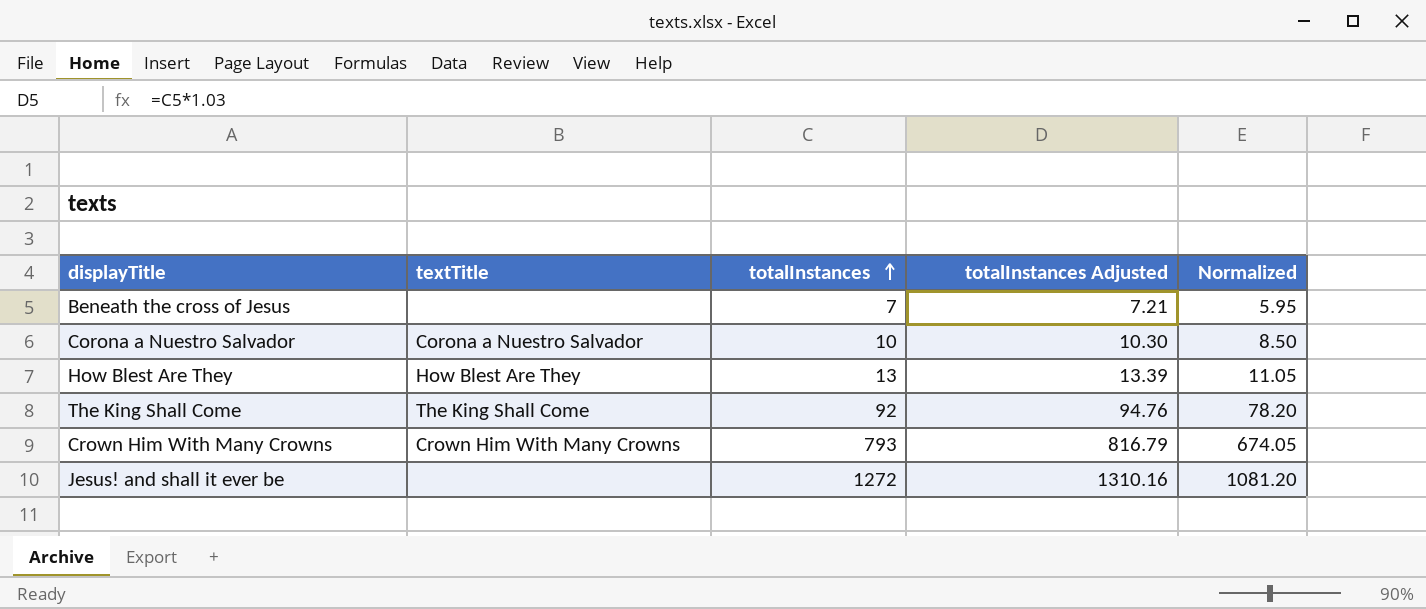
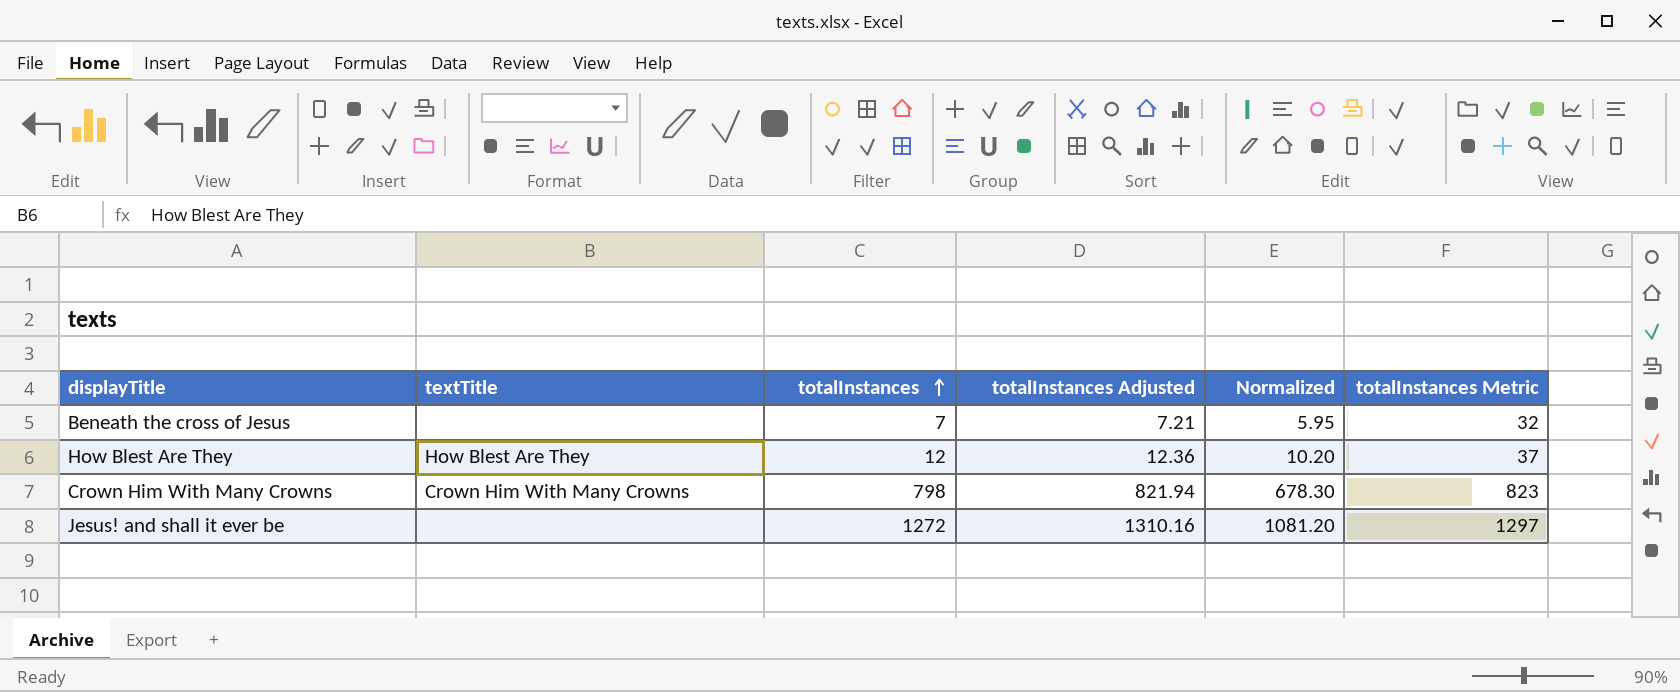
column totalInstances Metric | formula: none -> [totalInstances] + 25
row Corona a Nuestro Salvador: Corona a Nuestro Salvador | 10 | 10.30 | 8.50 -> none
row The King Shall Come: The King Shall Come | 92 | 94.76 | 78.20 -> none
How Blest Are They | totalInstances: 13 -> 12
How Blest Are They | totalInstances Adjusted: 13.39 -> 12.36
How Blest Are They | Normalized: 11.05 -> 10.20
Crown Him With Many Crowns | totalInstances: 793 -> 798
Crown Him With Many Crowns | totalInstances Adjusted: 816.79 -> 821.94
Crown Him With Many Crowns | Normalized: 674.05 -> 678.30

